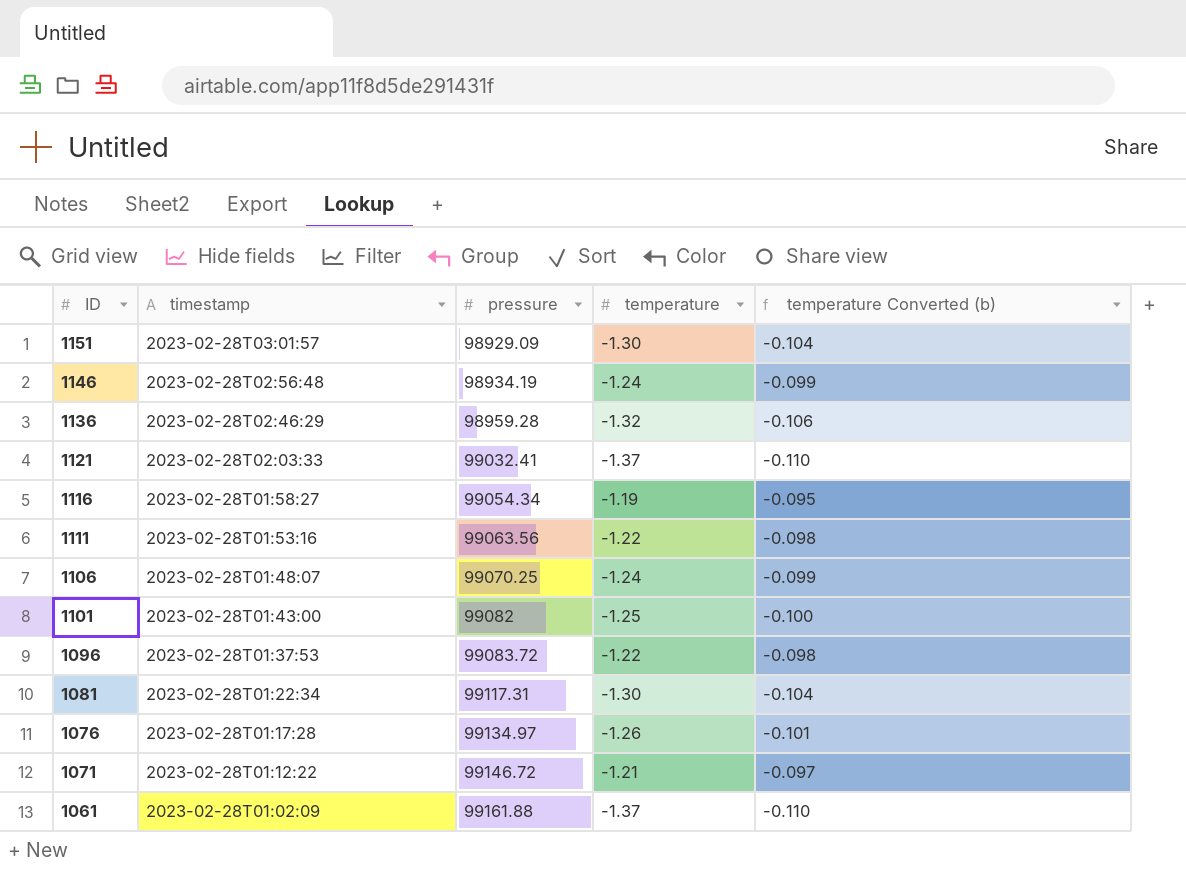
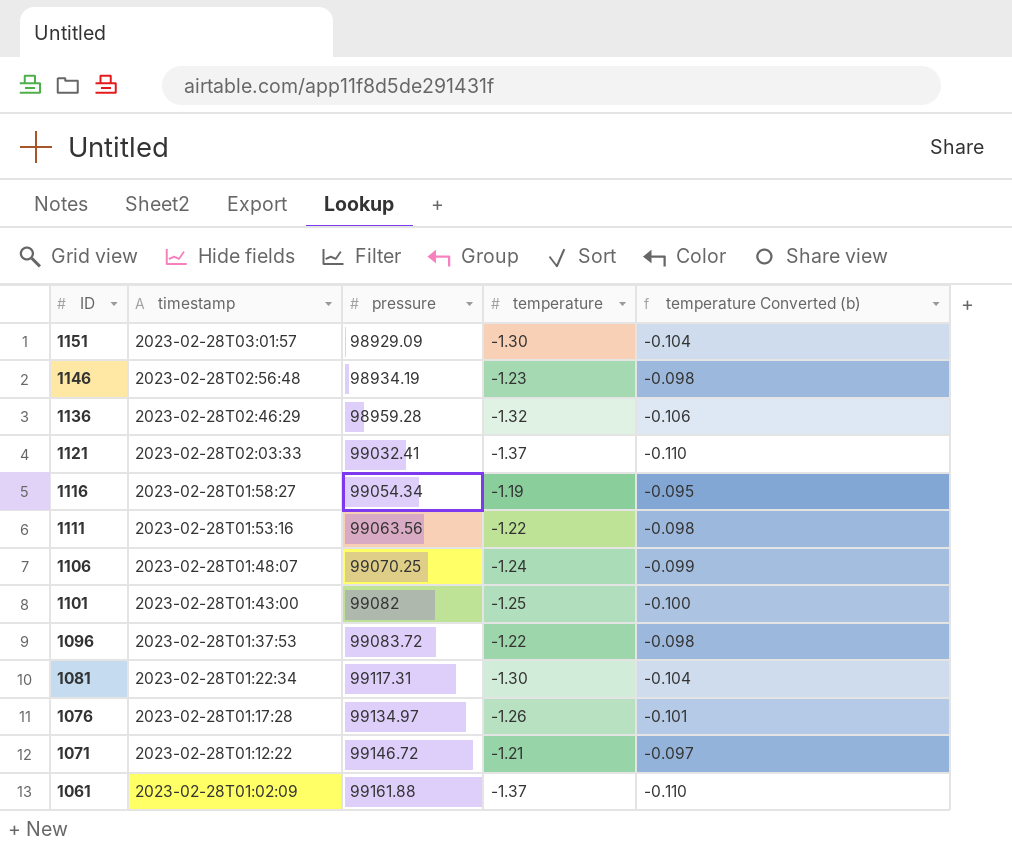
1146 | temperature: -1.24 -> -1.23
1146 | temperature Converted (b): -0.099 -> -0.098

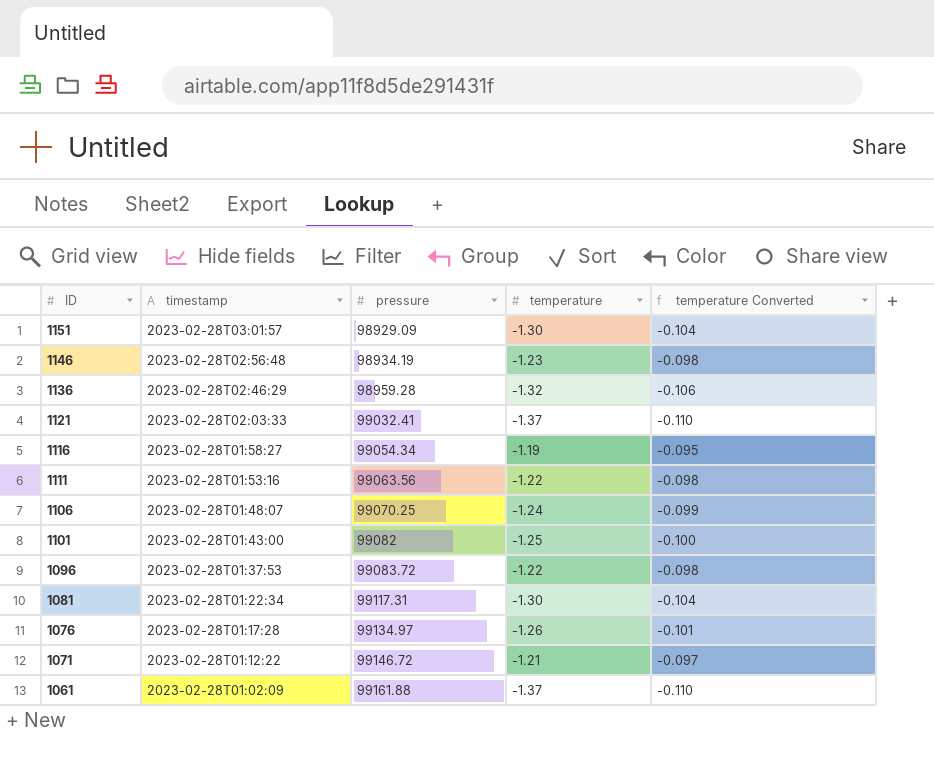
column name: temperature Converted (b) -> temperature Converted

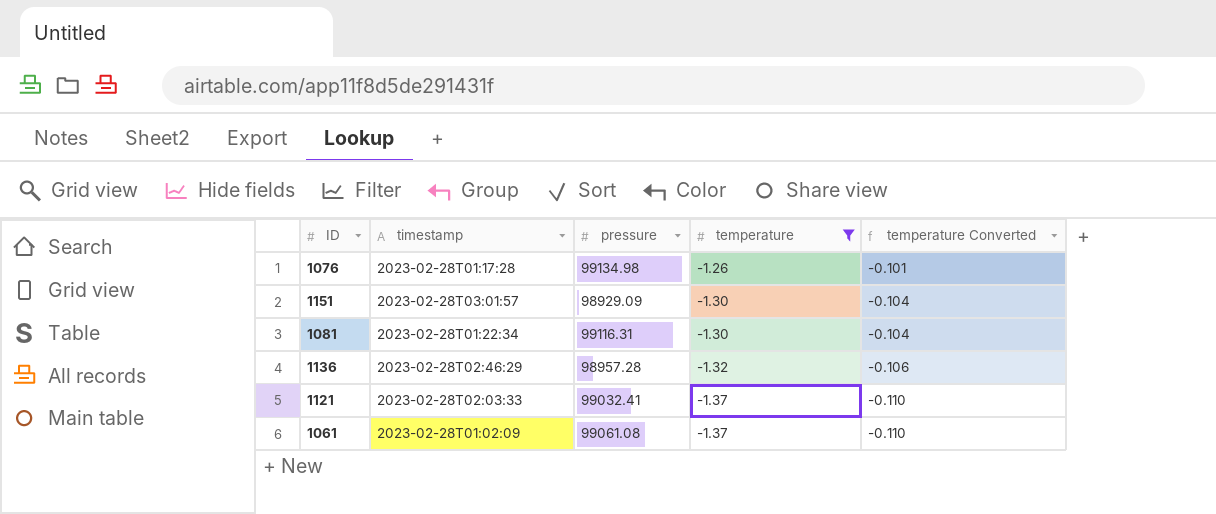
filter: none -> temperature <= -1.26
row order: ID descending -> temperature descending
1076 | pressure: 99134.97 -> 99134.98
1081 | pressure: 99117.31 -> 99116.31
1136 | pressure: 98959.28 -> 98957.28
1061 | pressure: 99161.88 -> 99061.08

